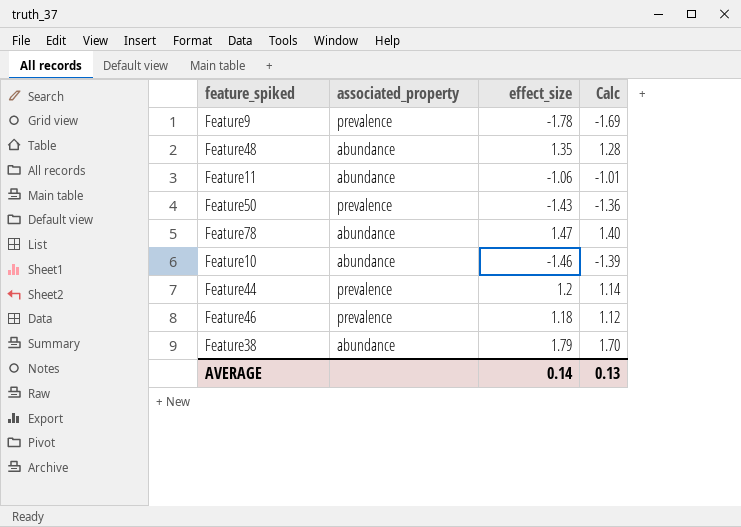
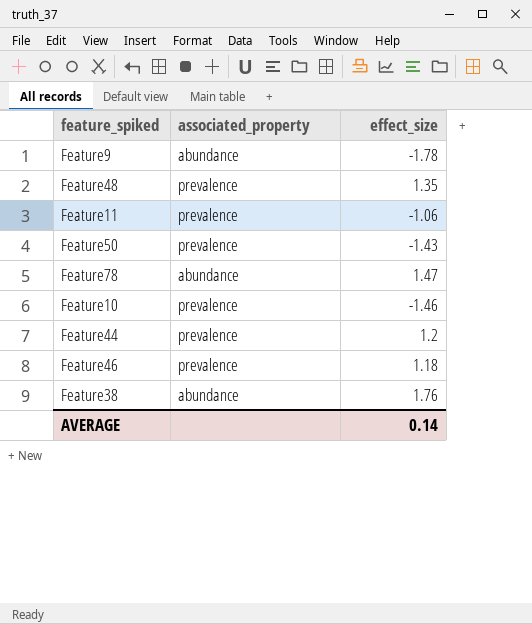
column Calc | formula: [effect_size] * 0.95 -> none
Feature9 | associated_property: prevalence -> abundance
Feature48 | associated_property: abundance -> prevalence
Feature11 | associated_property: abundance -> prevalence
Feature10 | associated_property: abundance -> prevalence
Feature38 | effect_size: 1.79 -> 1.76

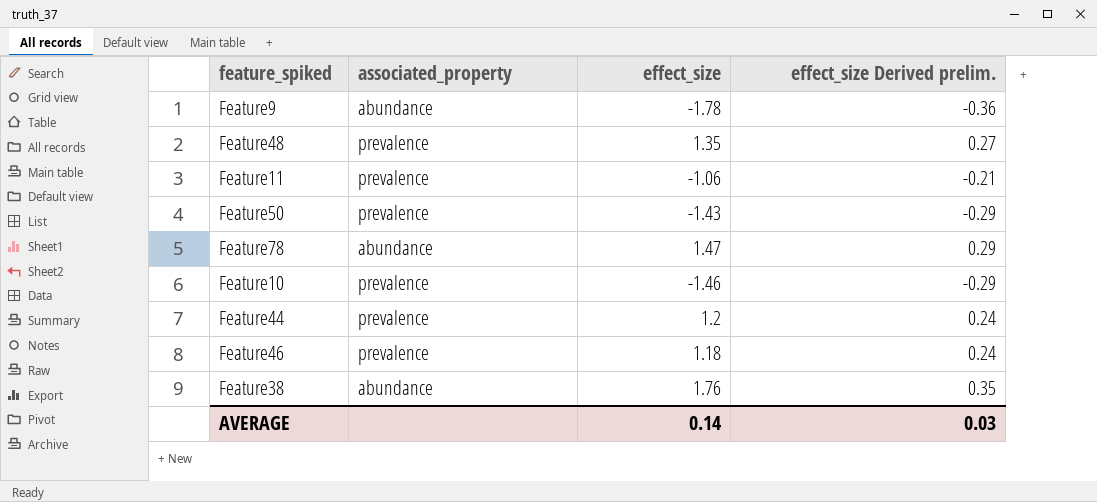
column effect_size Derived prelim. | formula: none -> [effect_size] * 0.2

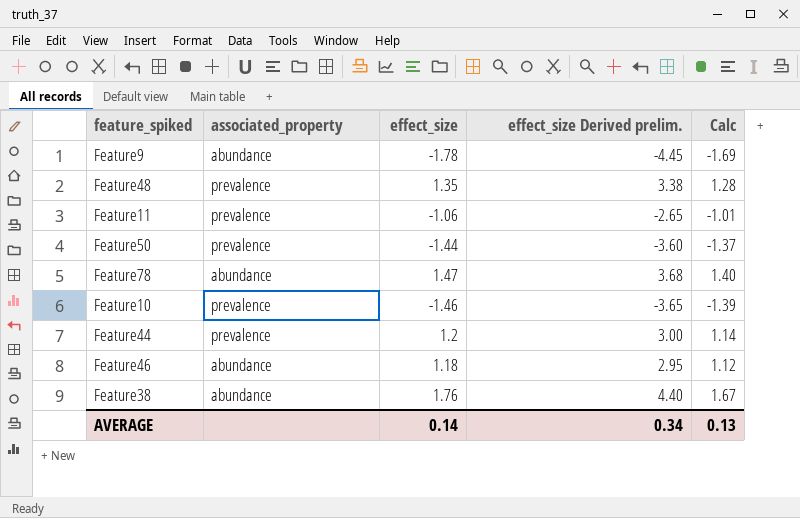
column effect_size Derived prelim. | formula: [effect_size] * 0.2 -> [effect_size] * 2.5
column Calc | formula: none -> [effect_size] * 0.95
Feature50 | effect_size: -1.43 -> -1.44
Feature46 | associated_property: prevalence -> abundance
AVERAGE | effect_size Derived prelim.: 0.03 -> 0.34

